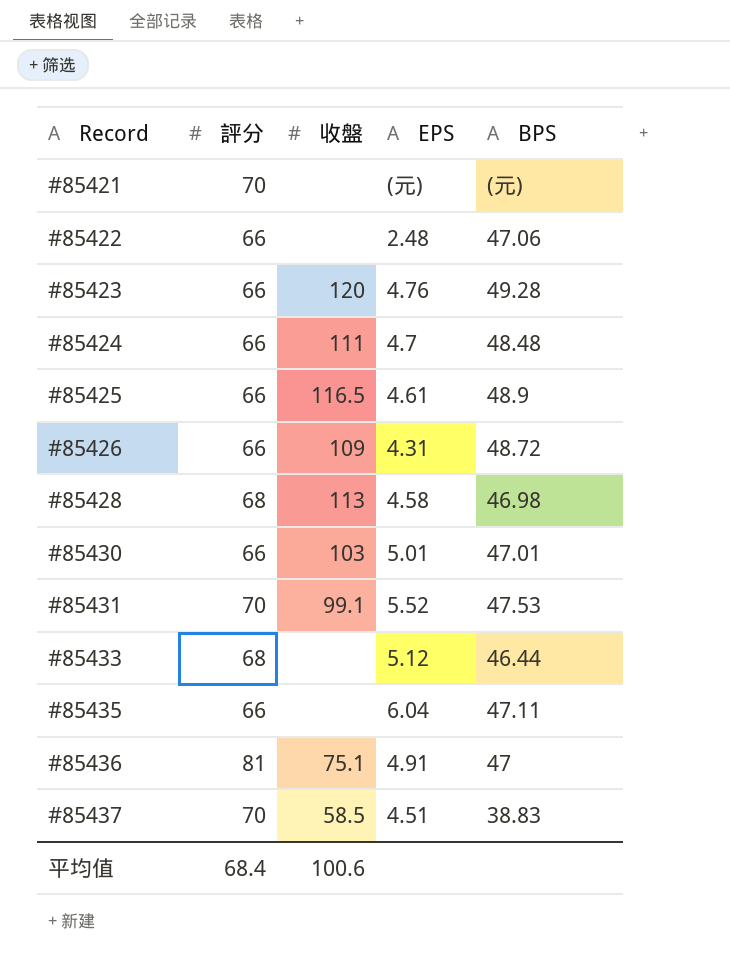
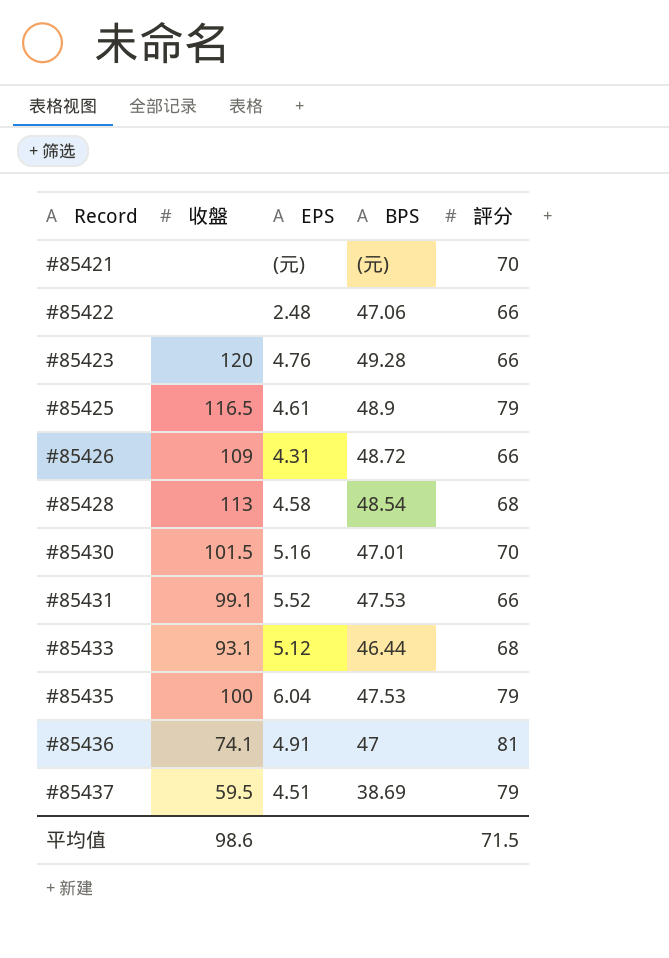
column 評分 | position: 2 -> 5
row #85424: 66 | 111 | 4.7 | 48.48 -> none
#85425 | 評分: 66 -> 79
#85428 | BPS: 46.98 -> 48.54
#85430 | 收盤: 103 -> 101.5
#85430 | EPS: 5.01 -> 5.16
#85430 | 評分: 66 -> 70
#85431 | 評分: 70 -> 66
#85433 | 收盤: none -> 93.1
#85435 | 收盤: none -> 100
#85435 | BPS: 47.11 -> 47.53
#85435 | 評分: 66 -> 79
#85436 | 收盤: 75.1 -> 74.1
#85437 | 收盤: 58.5 -> 59.5
#85437 | BPS: 38.83 -> 38.69
#85437 | 評分: 70 -> 79
平均值 | 收盤: 100.6 -> 98.6
平均值 | 評分: 68.4 -> 71.5

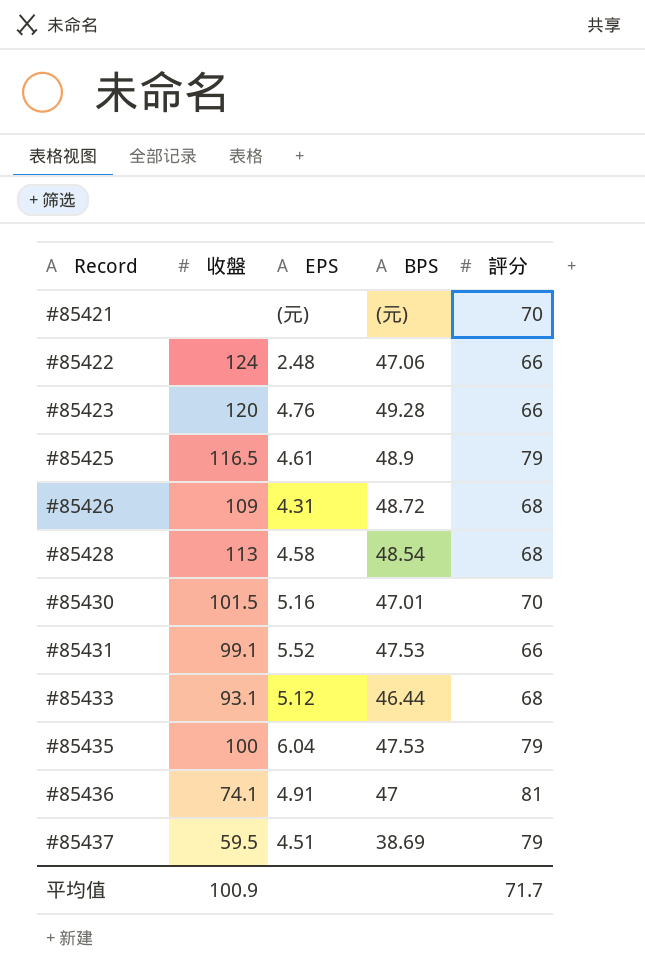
#85422 | 收盤: none -> 124
#85426 | 評分: 66 -> 68
平均值 | 收盤: 98.6 -> 100.9
平均值 | 評分: 71.5 -> 71.7

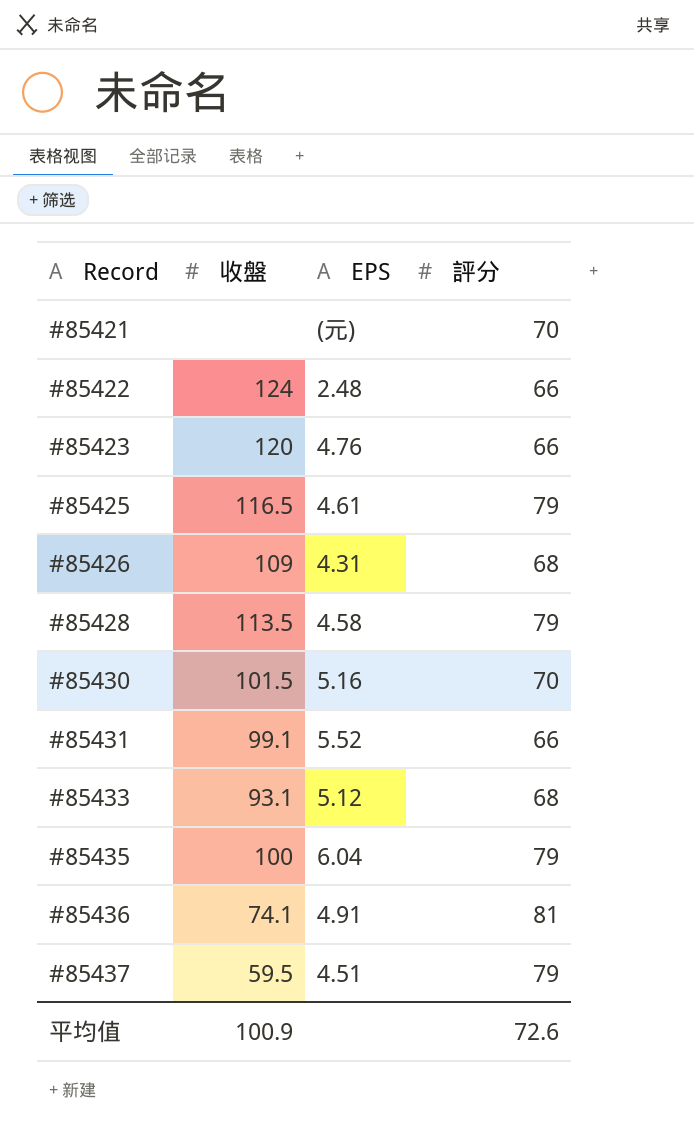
column BPS | position: 4 -> none
#85428 | 收盤: 113 -> 113.5
#85428 | 評分: 68 -> 79
平均值 | 評分: 71.7 -> 72.6

